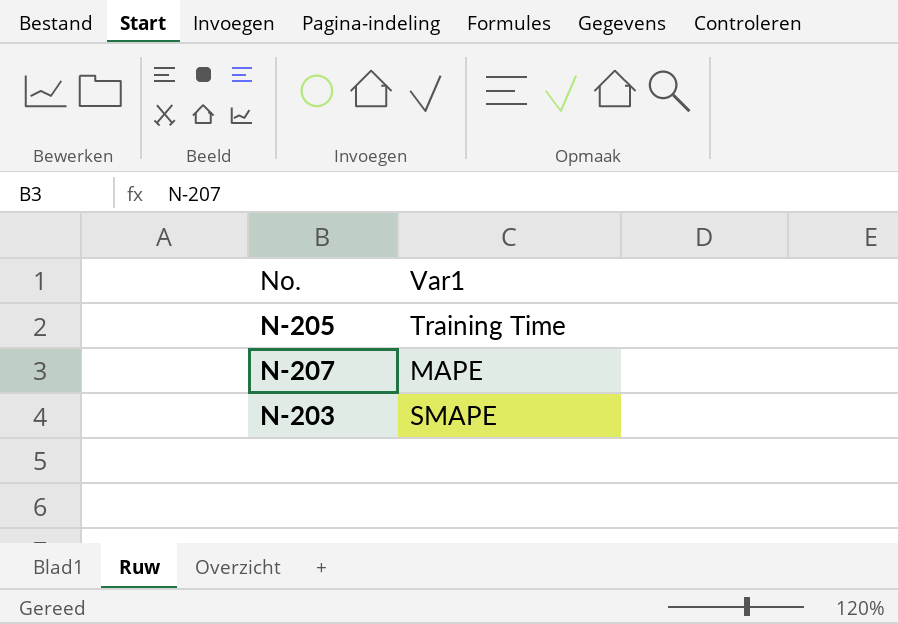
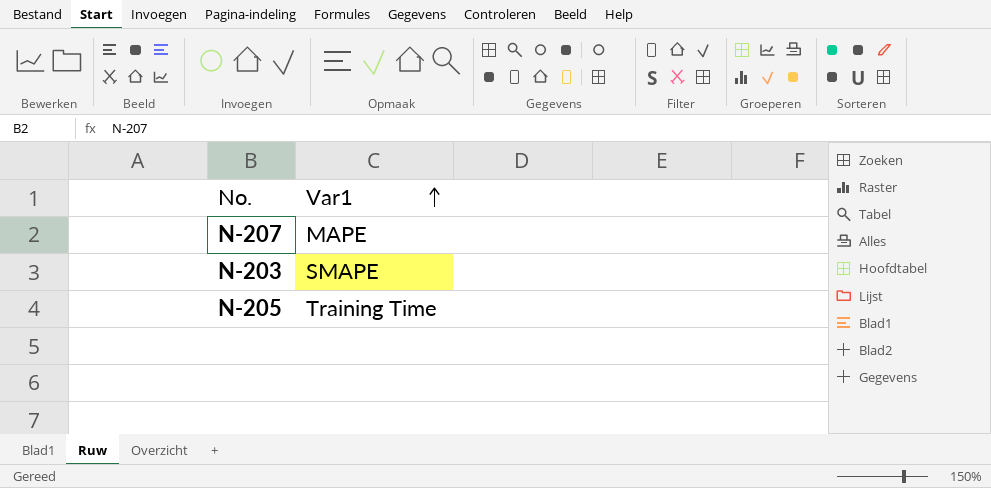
row order: none -> Var1 ascending

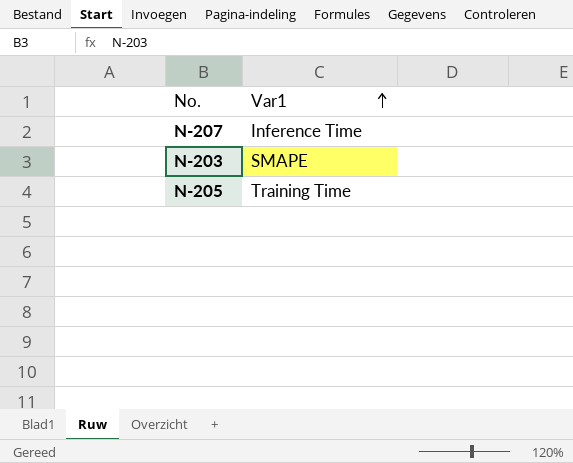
N-207 | Var1: MAPE -> Inference Time

